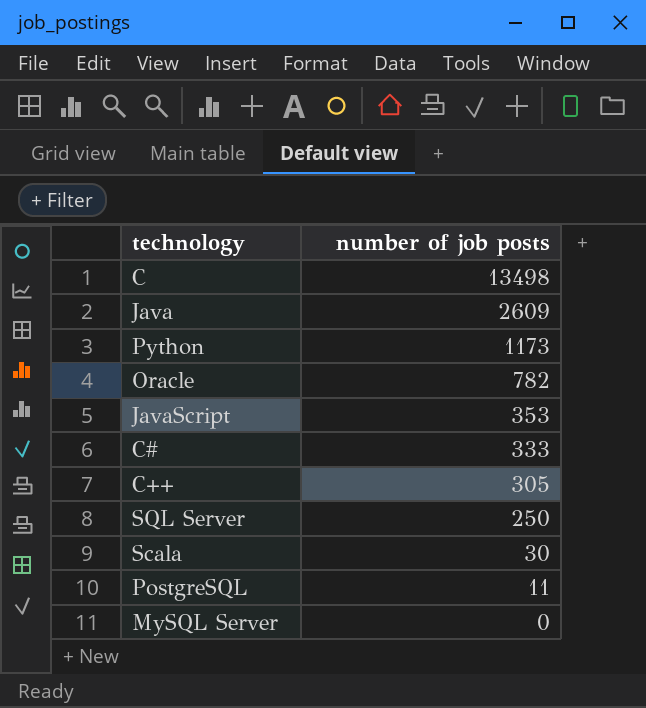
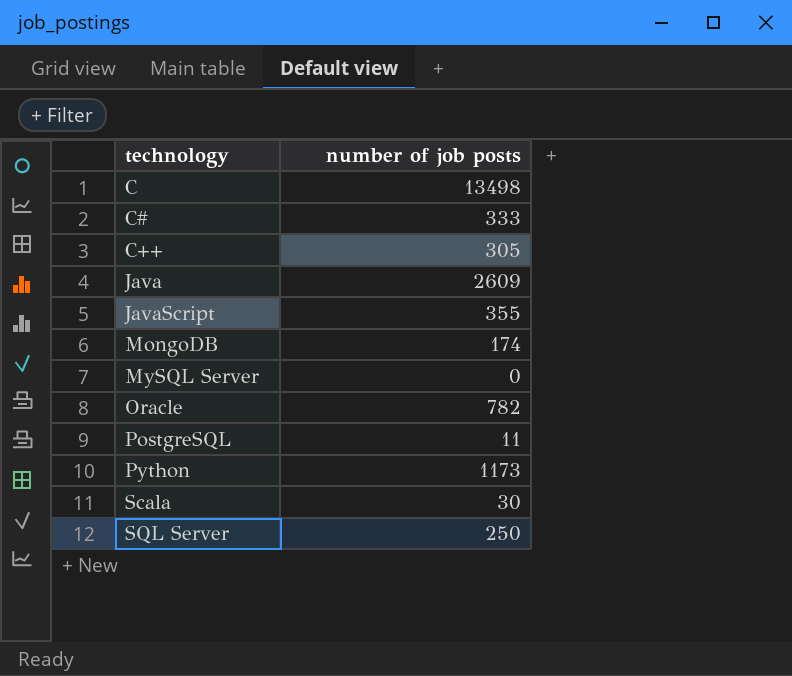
row order: number of job posts descending -> technology ascending
JavaScript | number of job posts: 353 -> 355
row MongoDB: none -> 174

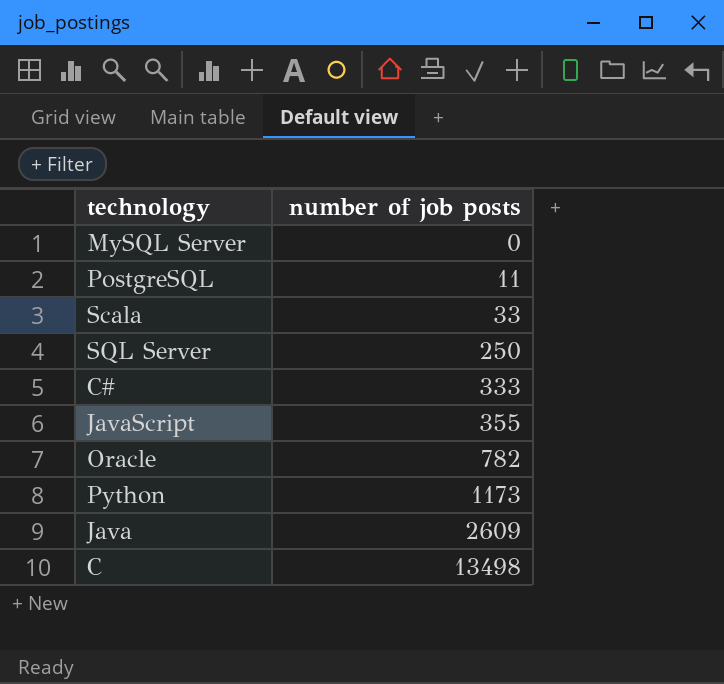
row order: technology ascending -> number of job posts ascending
row C++: 305 -> none
row MongoDB: 174 -> none
Scala | number of job posts: 30 -> 33

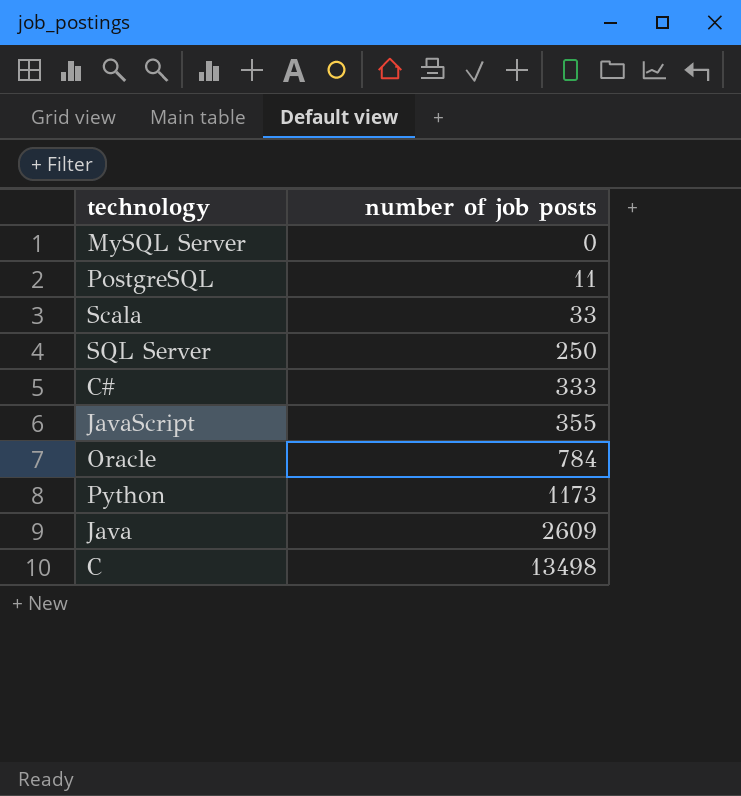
Oracle | number of job posts: 782 -> 784

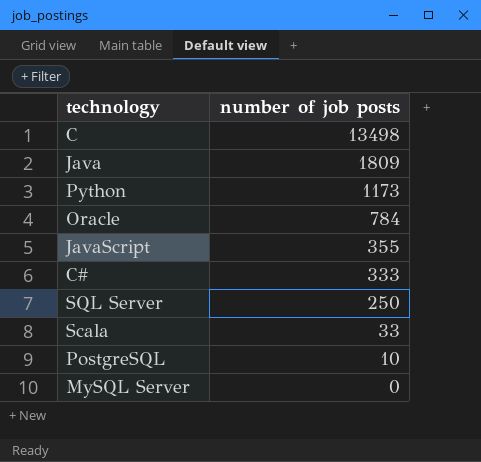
row order: number of job posts ascending -> number of job posts descending
Java | number of job posts: 2609 -> 1809
PostgreSQL | number of job posts: 11 -> 10

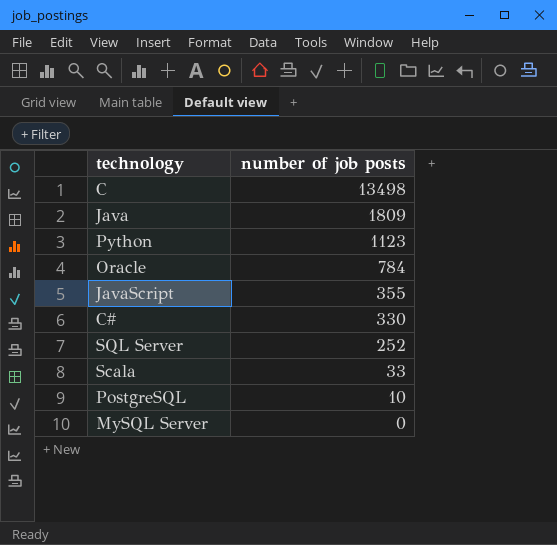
Python | number of job posts: 1173 -> 1123
C# | number of job posts: 333 -> 330
SQL Server | number of job posts: 250 -> 252

